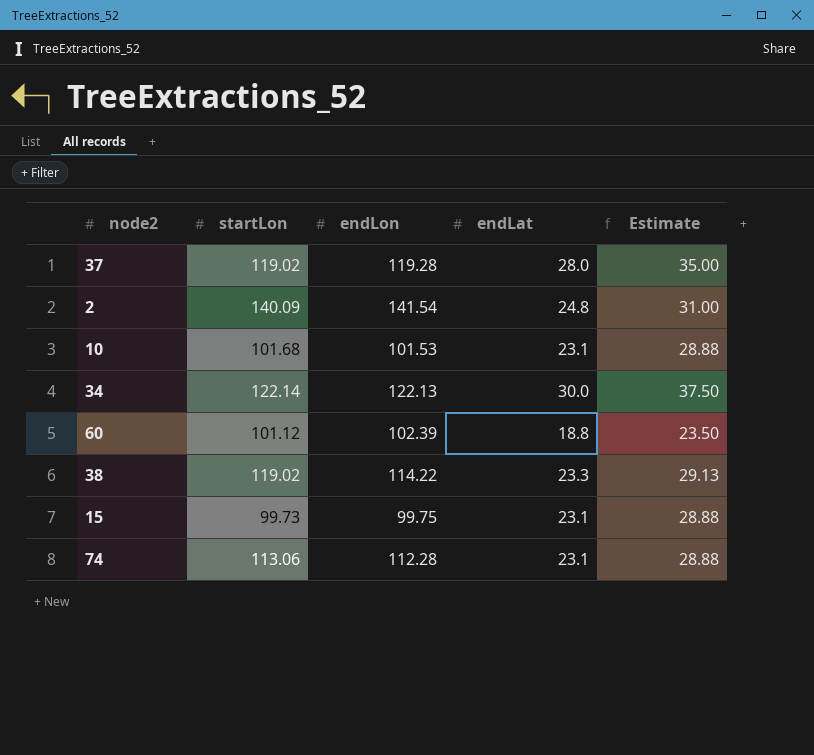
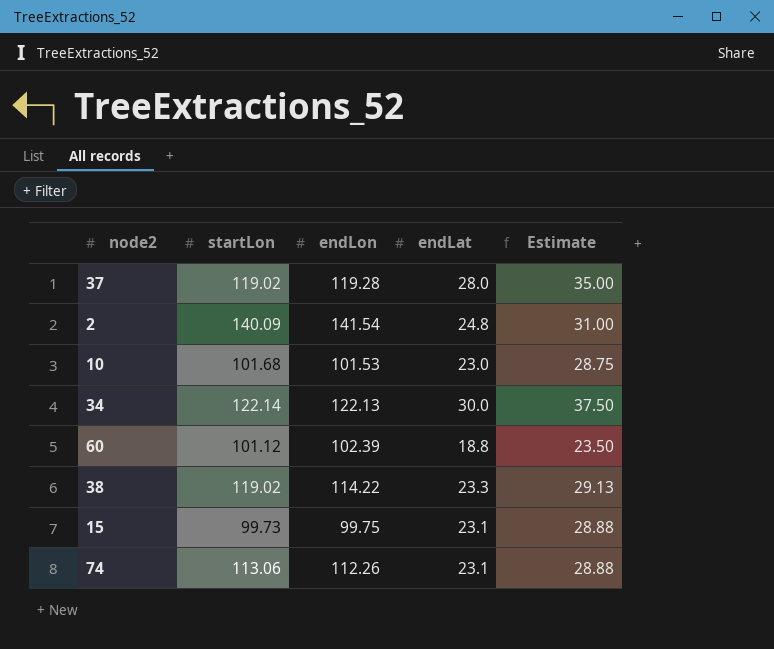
10 | endLat: 23.1 -> 23.0
10 | Estimate: 28.88 -> 28.75
74 | endLon: 112.28 -> 112.26

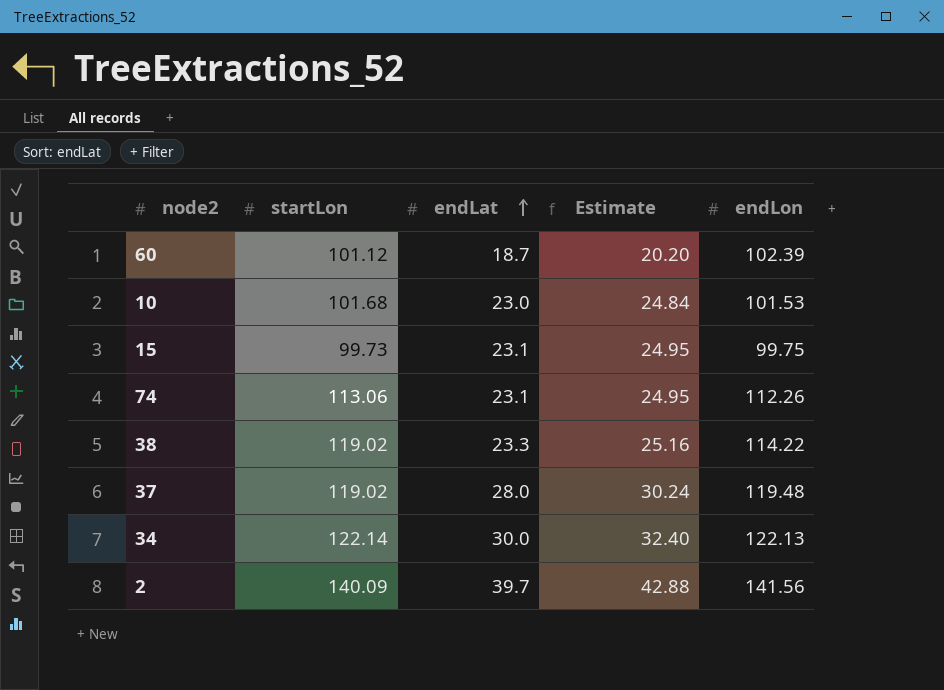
row order: none -> endLat ascending
column Estimate | formula: [endLat] * 1.25 -> [endLat] * 1.08
column endLon | position: 3 -> 5
60 | endLat: 18.8 -> 18.7
37 | endLon: 119.28 -> 119.48
2 | endLat: 24.8 -> 39.7
2 | endLon: 141.54 -> 141.56

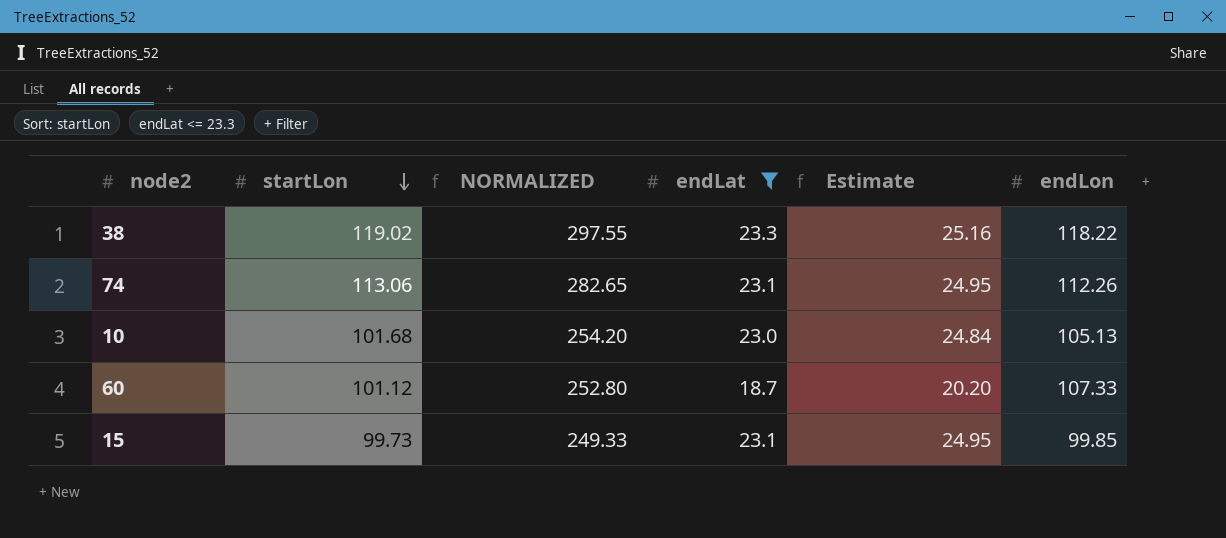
filter: none -> endLat <= 23.3
row order: endLat ascending -> startLon descending
column NORMALIZED | formula: none -> [startLon] * 2.5
38 | endLon: 114.22 -> 118.22
10 | endLon: 101.53 -> 105.13
60 | endLon: 102.39 -> 107.33
15 | endLon: 99.75 -> 99.85

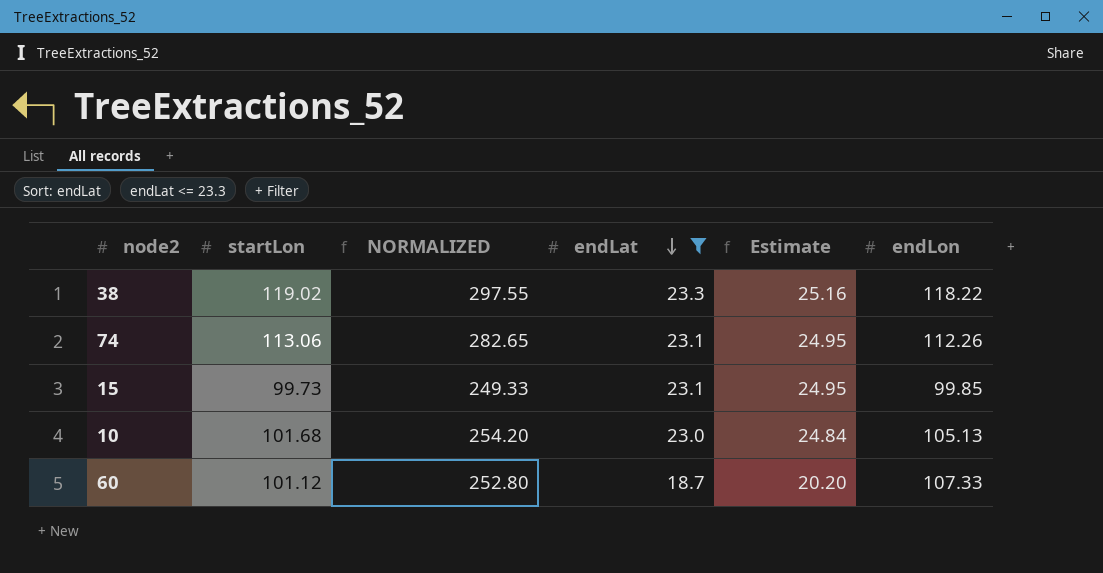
row order: startLon descending -> endLat descending

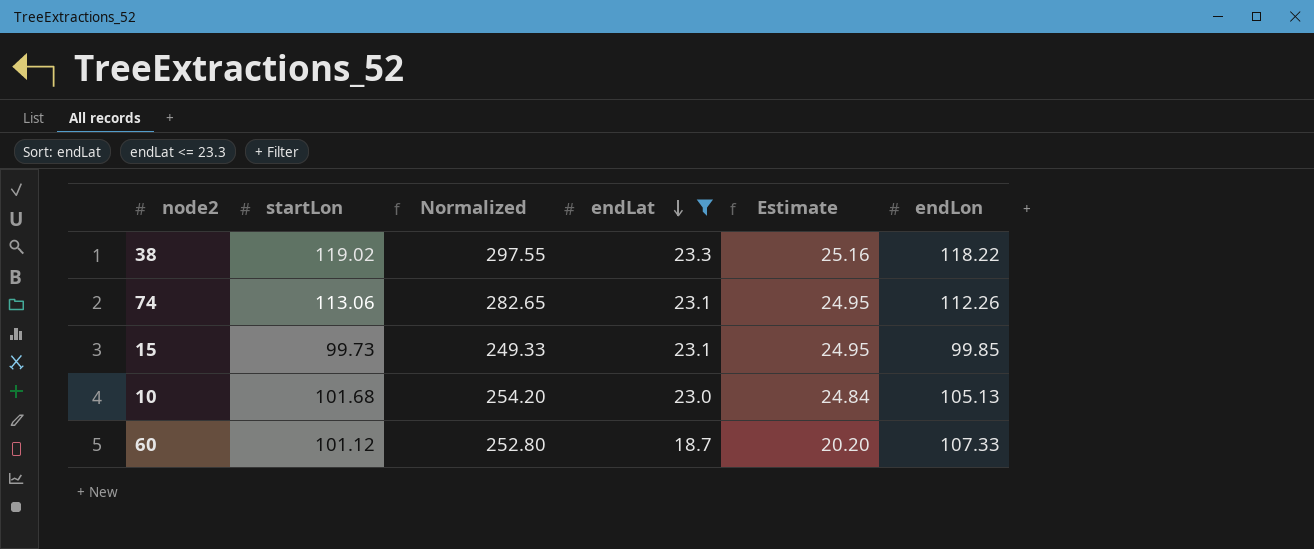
column name: NORMALIZED -> Normalized

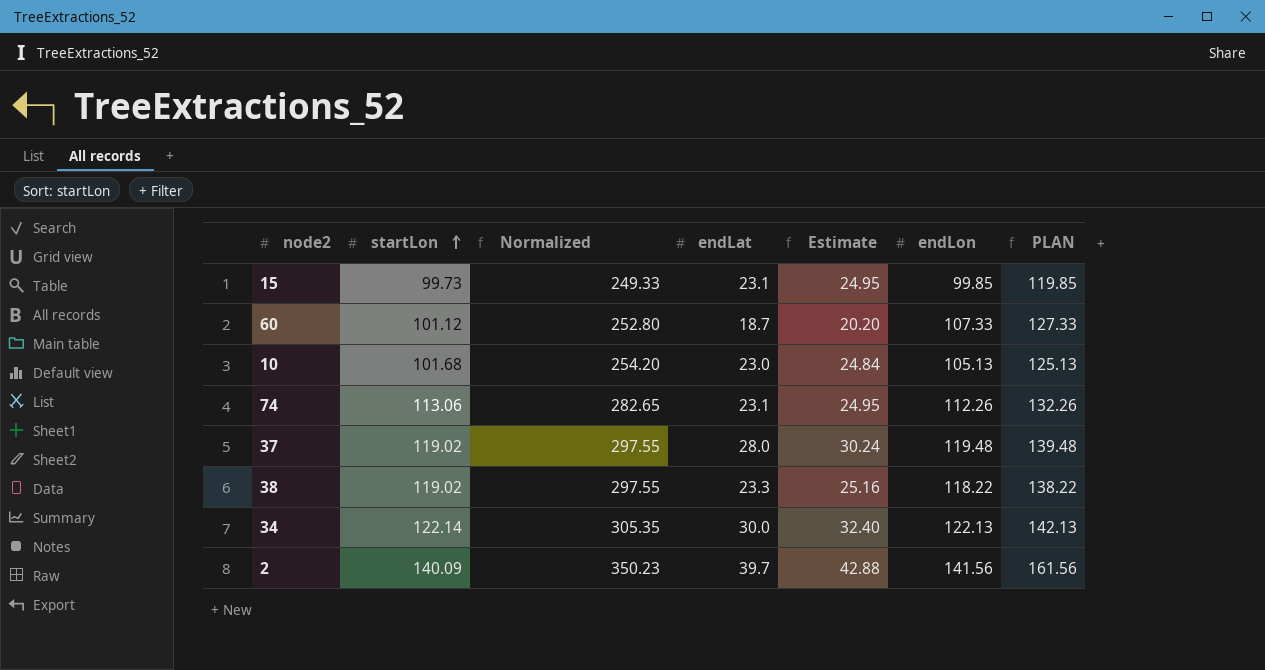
filter: endLat <= 23.3 -> none
row order: endLat descending -> startLon ascending
column PLAN | formula: none -> [endLon] + 20

